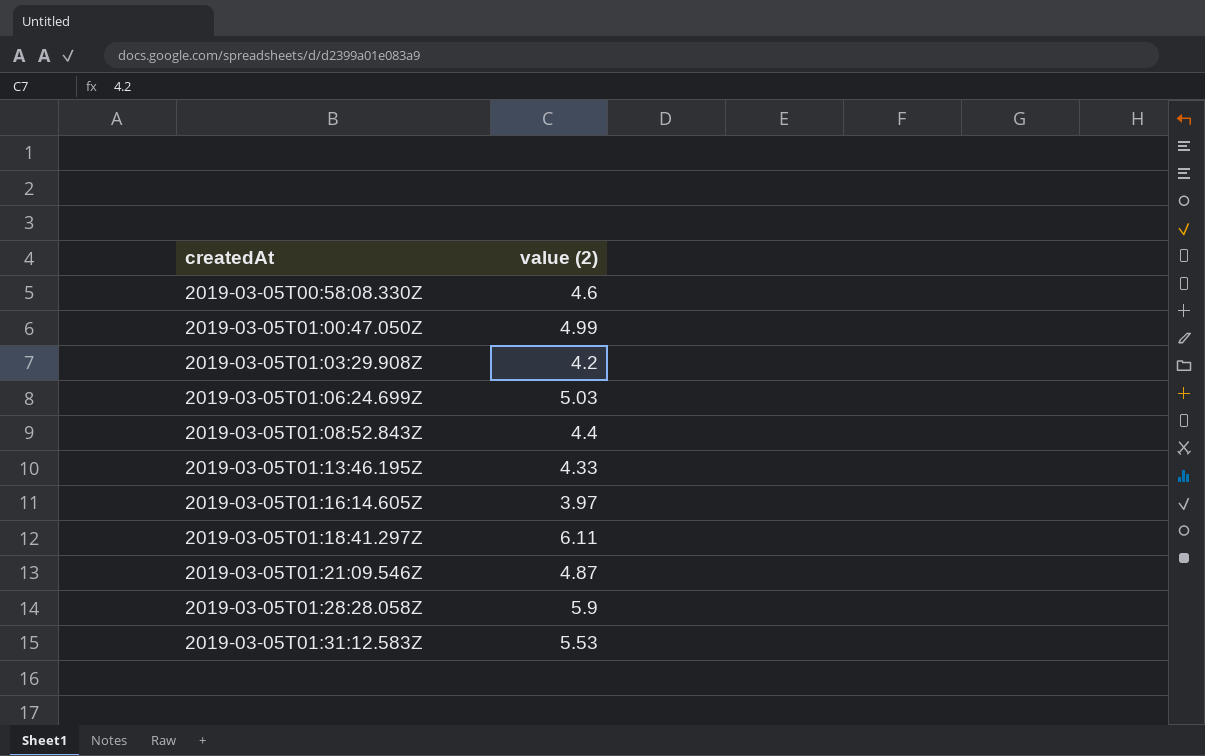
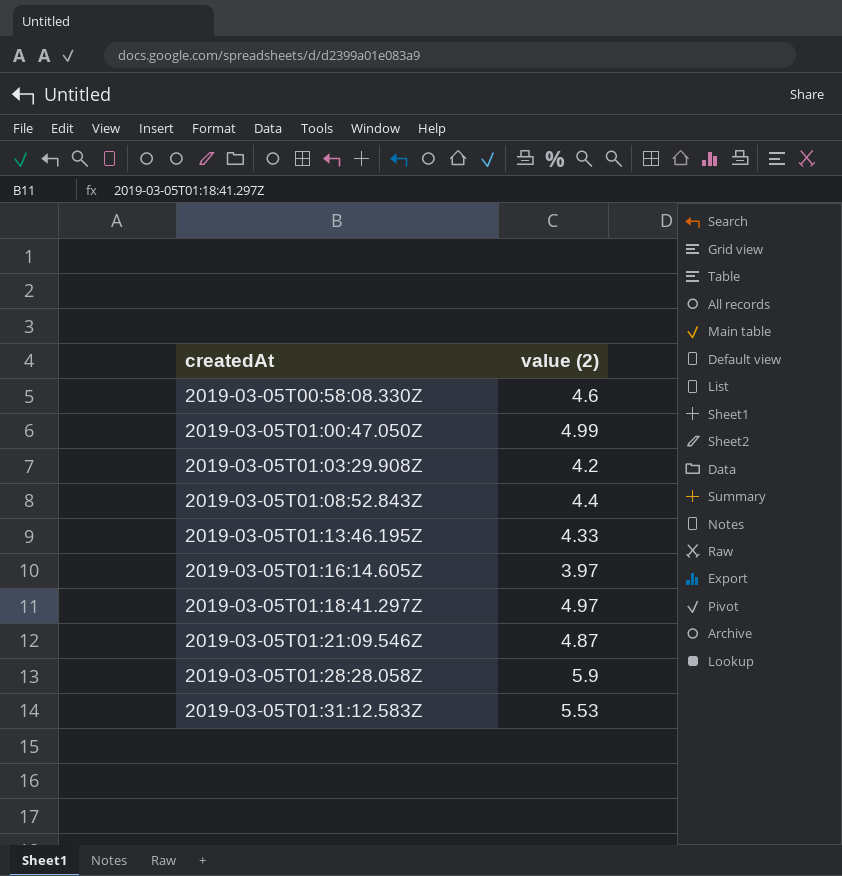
row 2019-03-05T01:06:24.699Z: 5.03 -> none
2019-03-05T01:18:41.297Z | value (2): 6.11 -> 4.97

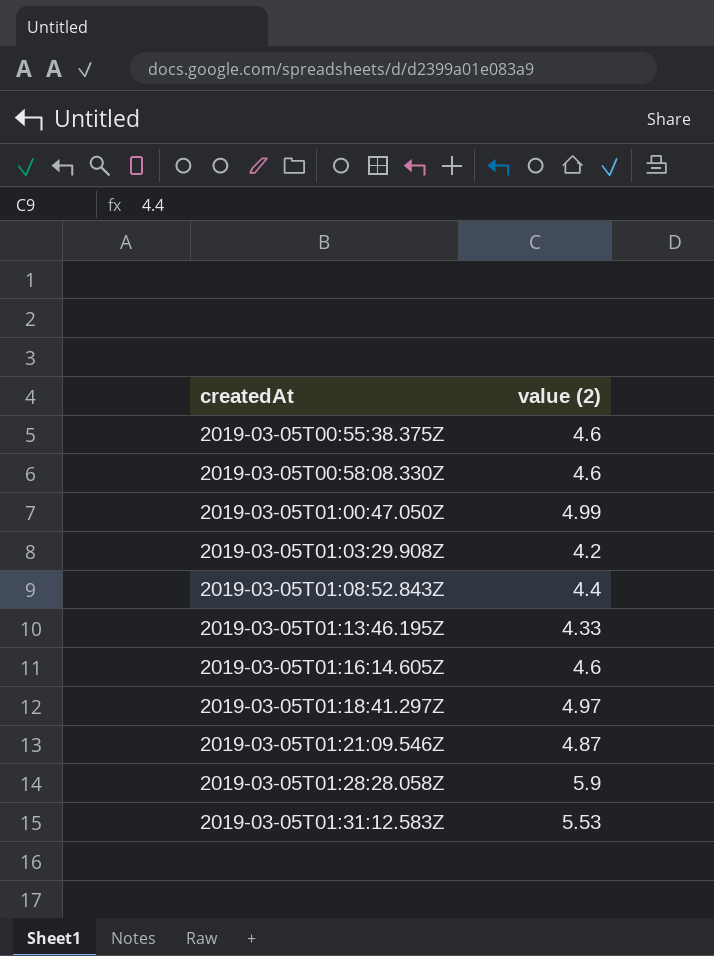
row 2019-03-05T00:55:38.375Z: none -> 4.6
2019-03-05T01:16:14.605Z | value (2): 3.97 -> 4.6

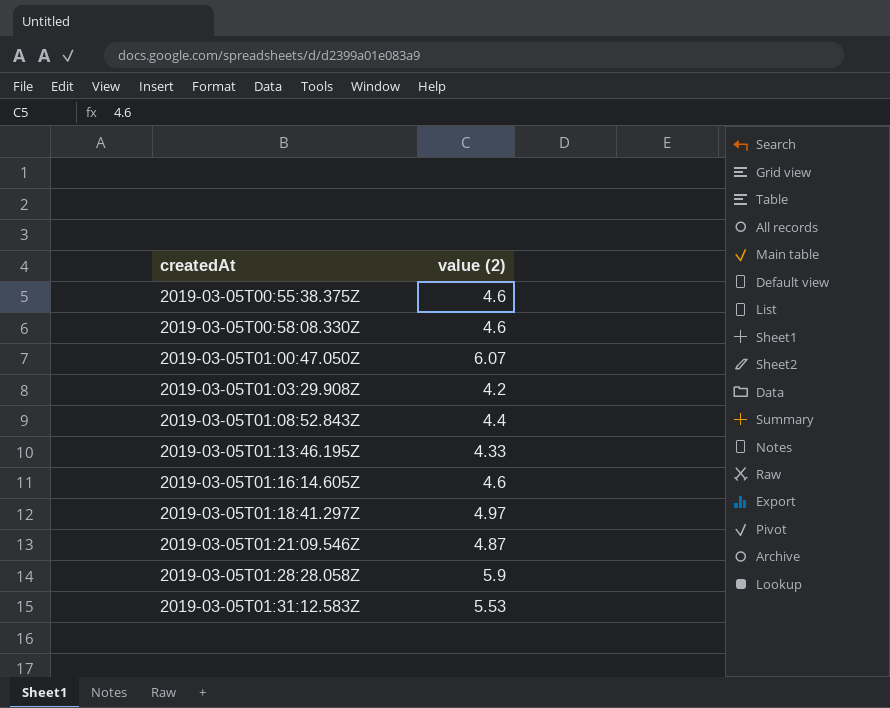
2019-03-05T01:00:47.050Z | value (2): 4.99 -> 6.07

